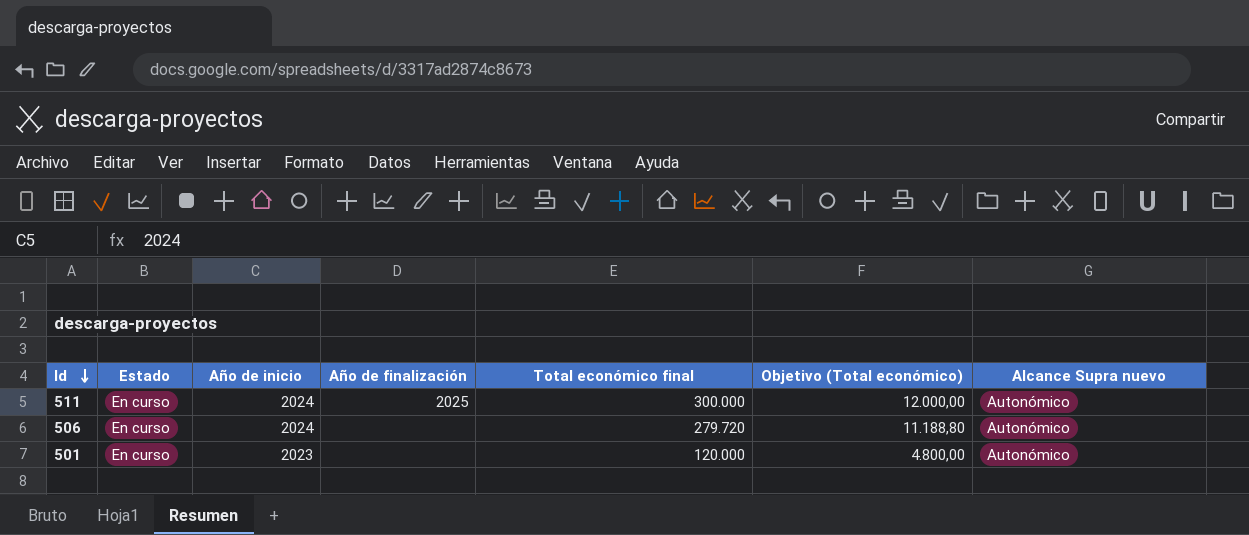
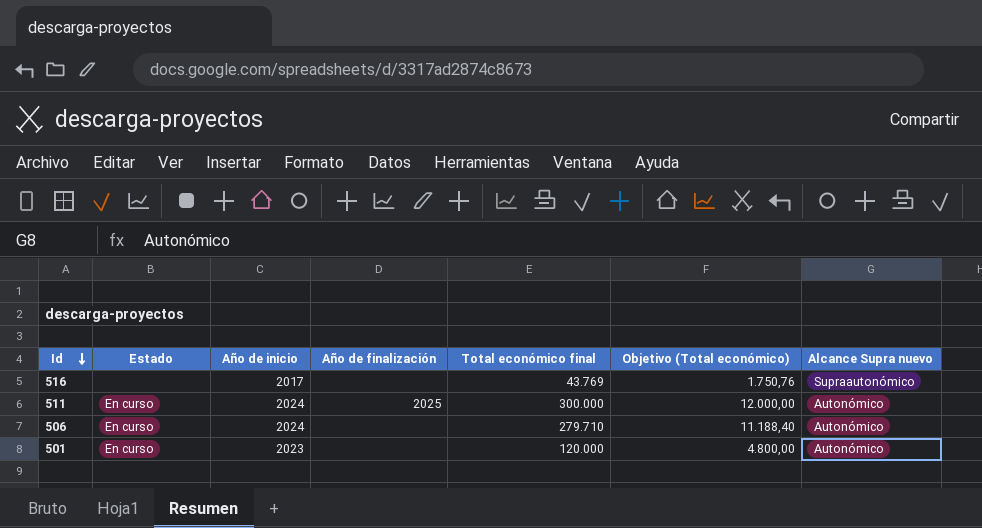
row 516: none -> none | 2017 | none | 43.769 | 1.750,76 | Supraautonómico
506 | Total económico final: 279.720 -> 279.710
506 | Objetivo (Total económico): 11.188,80 -> 11.188,40

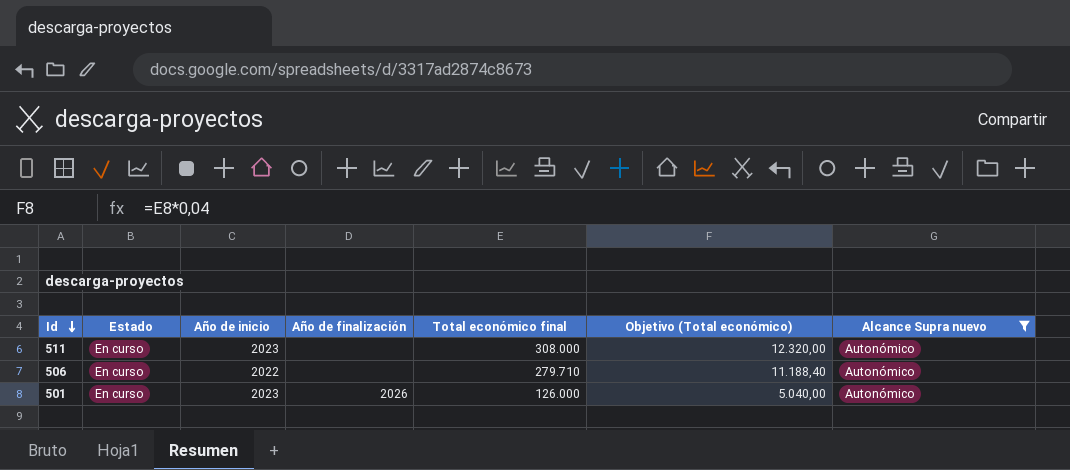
filter: none -> Alcance Supra nuevo = Autonómico
511 | Año de inicio: 2024 -> 2023
511 | Año de finalización: 2025 -> none
511 | Total económico final: 300.000 -> 308.000
511 | Objetivo (Total económico): 12.000,00 -> 12.320,00
506 | Año de inicio: 2024 -> 2022
501 | Año de finalización: none -> 2026
501 | Total económico final: 120.000 -> 126.000
501 | Objetivo (Total económico): 4.800,00 -> 5.040,00

